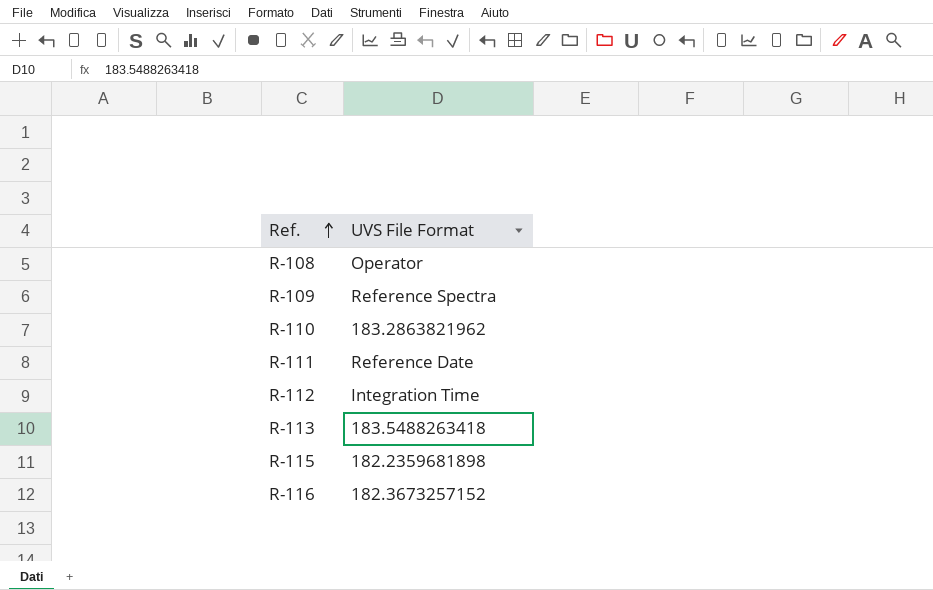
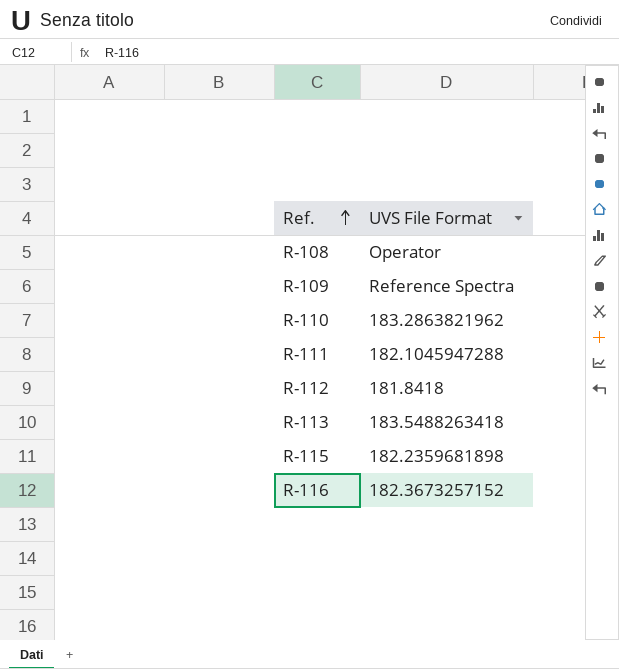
R-111 | UVS File Format: Reference Date -> 182.1045947288
R-112 | UVS File Format: Integration Time -> 181.8418

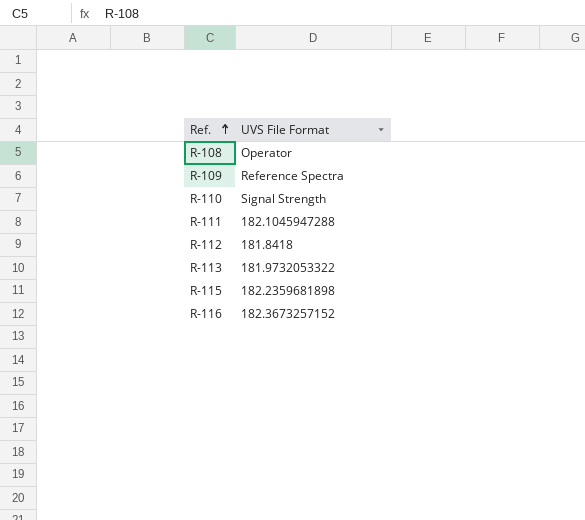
R-110 | UVS File Format: 183.2863821962 -> Signal Strength
R-113 | UVS File Format: 183.5488263418 -> 181.9732053322

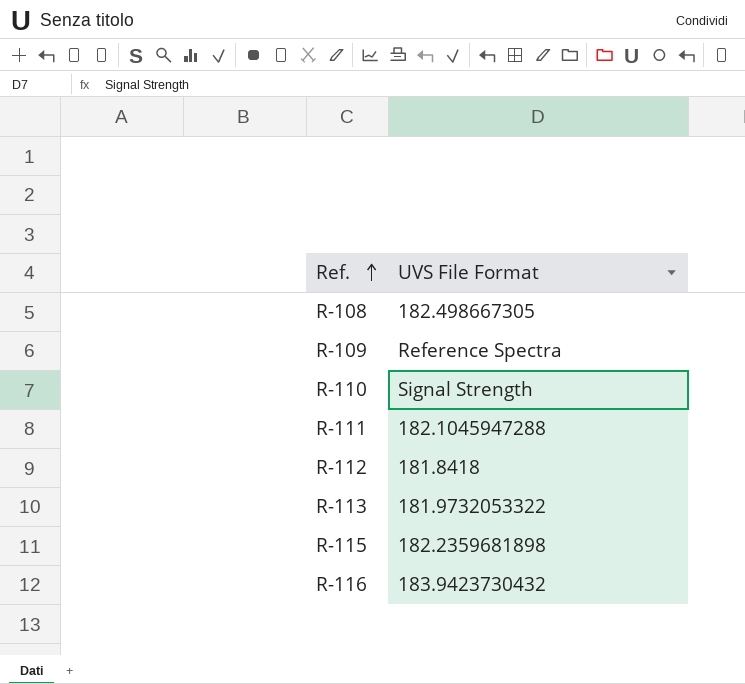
R-108 | UVS File Format: Operator -> 182.498667305
R-116 | UVS File Format: 182.3673257152 -> 183.9423730432

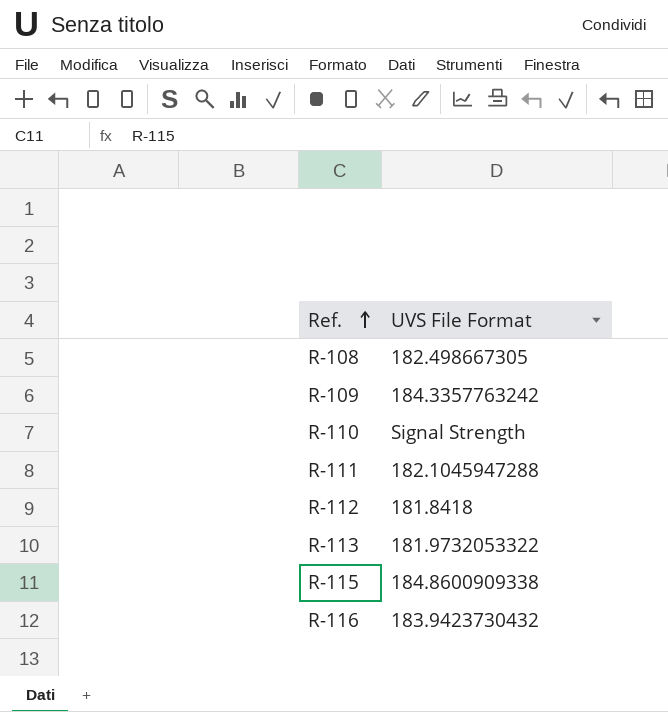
R-109 | UVS File Format: Reference Spectra -> 184.3357763242
R-115 | UVS File Format: 182.2359681898 -> 184.8600909338

